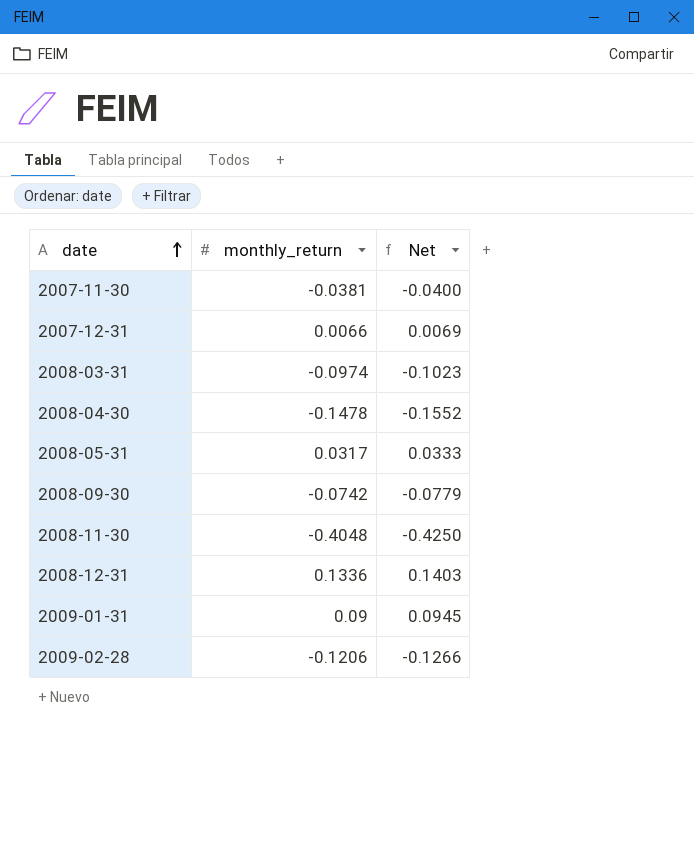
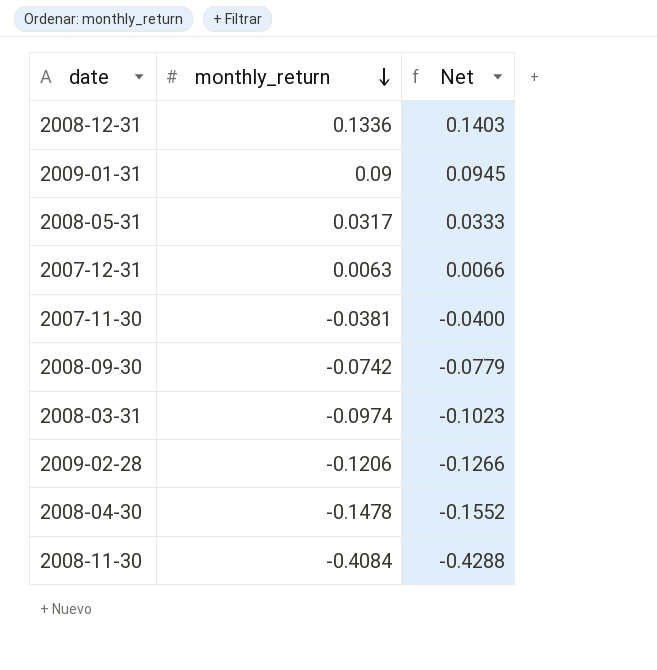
row order: date ascending -> monthly_return descending
2007-12-31 | monthly_return: 0.0066 -> 0.0063
2007-12-31 | Net: 0.0069 -> 0.0066
2008-11-30 | monthly_return: -0.4048 -> -0.4084
2008-11-30 | Net: -0.4250 -> -0.4288

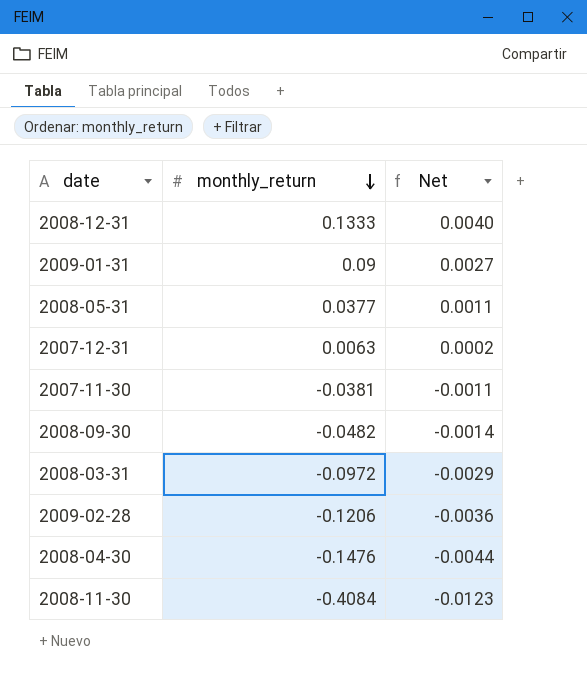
column Net | formula: [monthly_return] * 1.05 -> [monthly_return] * 0.03
2008-12-31 | monthly_return: 0.1336 -> 0.1333
2008-05-31 | monthly_return: 0.0317 -> 0.0377
2008-09-30 | monthly_return: -0.0742 -> -0.0482
2008-03-31 | monthly_return: -0.0974 -> -0.0972
2008-04-30 | monthly_return: -0.1478 -> -0.1476

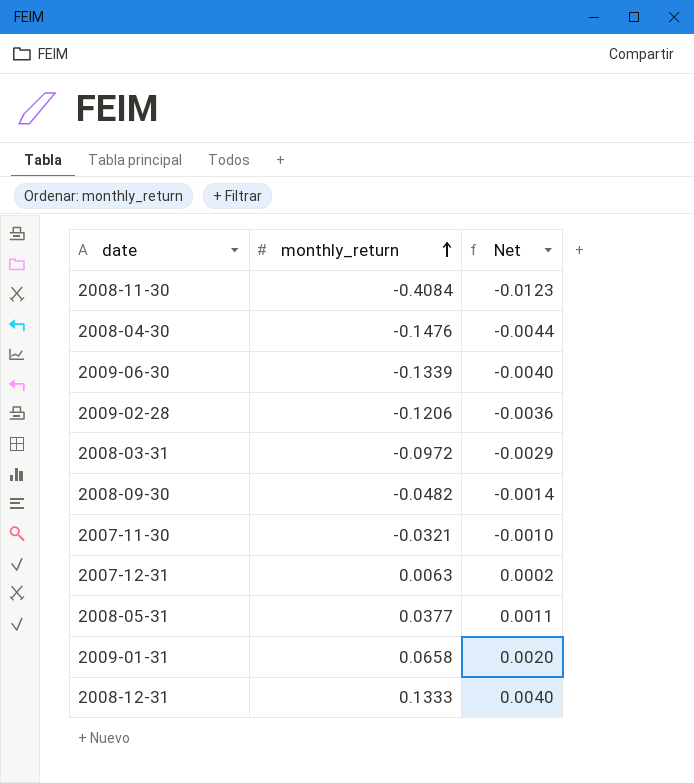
row order: monthly_return descending -> monthly_return ascending
row 2009-06-30: none -> -0.1339 | -0.0040
2007-11-30 | monthly_return: -0.0381 -> -0.0321
2007-11-30 | Net: -0.0011 -> -0.0010
2009-01-31 | monthly_return: 0.09 -> 0.0658
2009-01-31 | Net: 0.0027 -> 0.0020

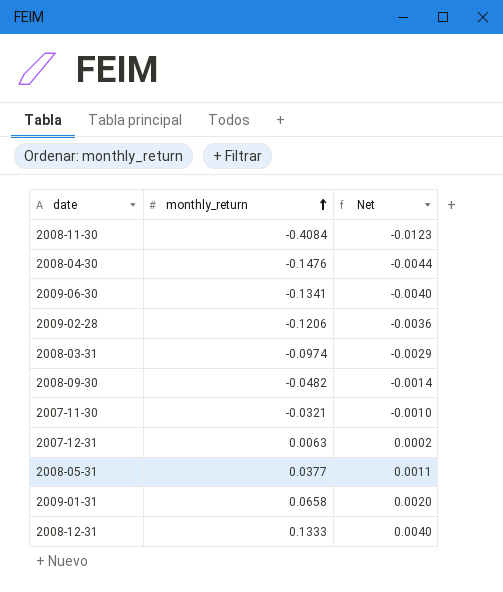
2009-06-30 | monthly_return: -0.1339 -> -0.1341
2008-03-31 | monthly_return: -0.0972 -> -0.0974

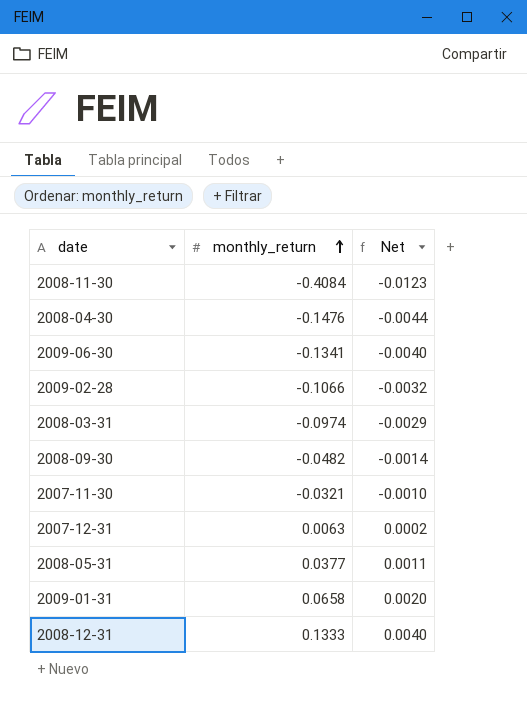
2009-02-28 | monthly_return: -0.1206 -> -0.1066
2009-02-28 | Net: -0.0036 -> -0.0032

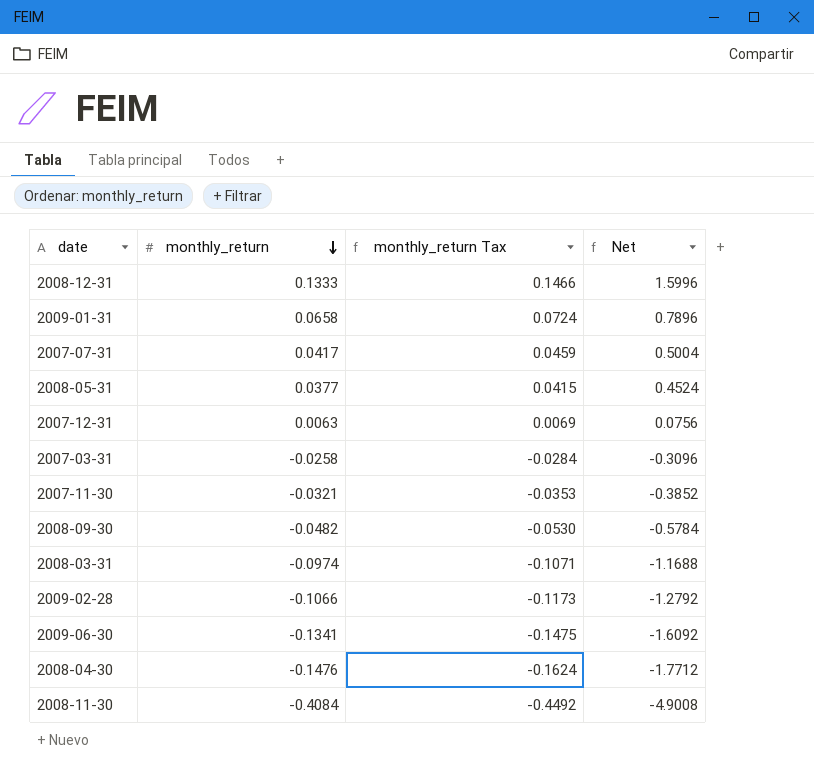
row order: monthly_return ascending -> monthly_return descending
column monthly_return Tax | formula: none -> [monthly_return] * 1.1
column Net | formula: [monthly_return] * 0.03 -> [monthly_return] * 12
row 2007-07-31: none -> 0.0417 | 0.0459 | 0.5004
row 2007-03-31: none -> -0.0258 | -0.0284 | -0.3096

